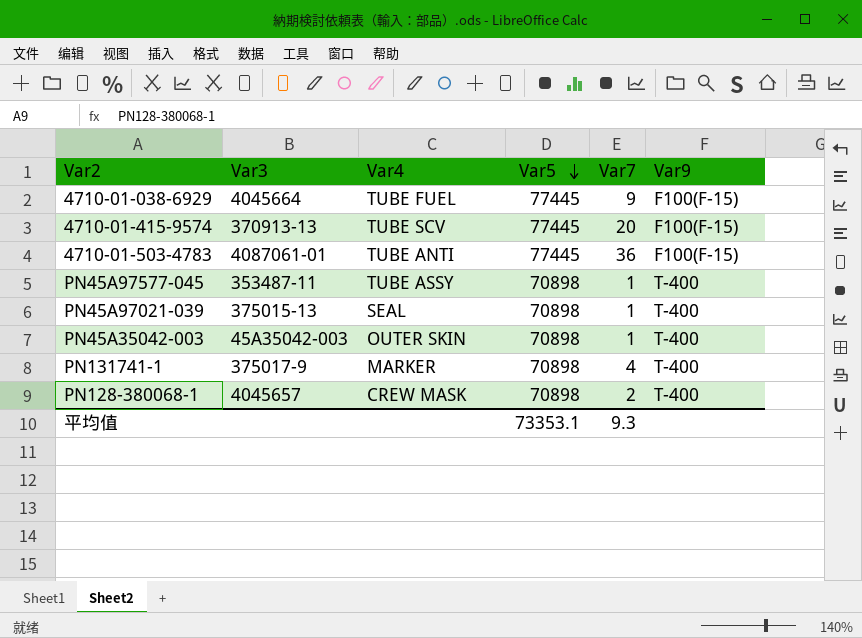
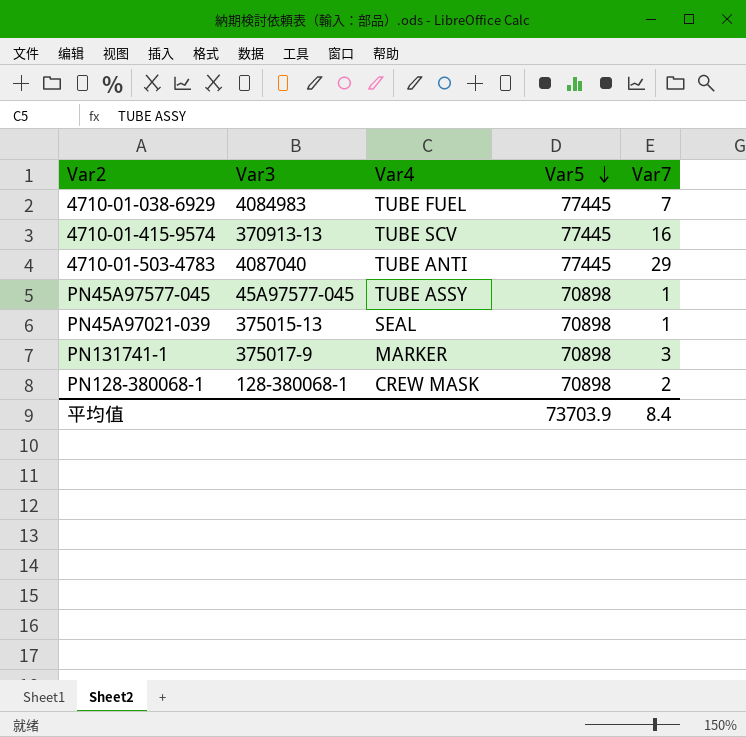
column Var9 | position: 6 -> none
row PN45A35042-003: 45A35042-003 | OUTER SKIN | 70898 | 1 | T-400 -> none
4710-01-038-6929 | Var3: 4045664 -> 4084983
4710-01-038-6929 | Var7: 9 -> 7
4710-01-415-9574 | Var7: 20 -> 16
4710-01-503-4783 | Var3: 4087061-01 -> 4087040
4710-01-503-4783 | Var7: 36 -> 29
PN45A97577-045 | Var3: 353487-11 -> 45A97577-045
PN131741-1 | Var7: 4 -> 3
PN128-380068-1 | Var3: 4045657 -> 128-380068-1
平均值 | Var5: 73353.1 -> 73703.9
平均值 | Var7: 9.3 -> 8.4

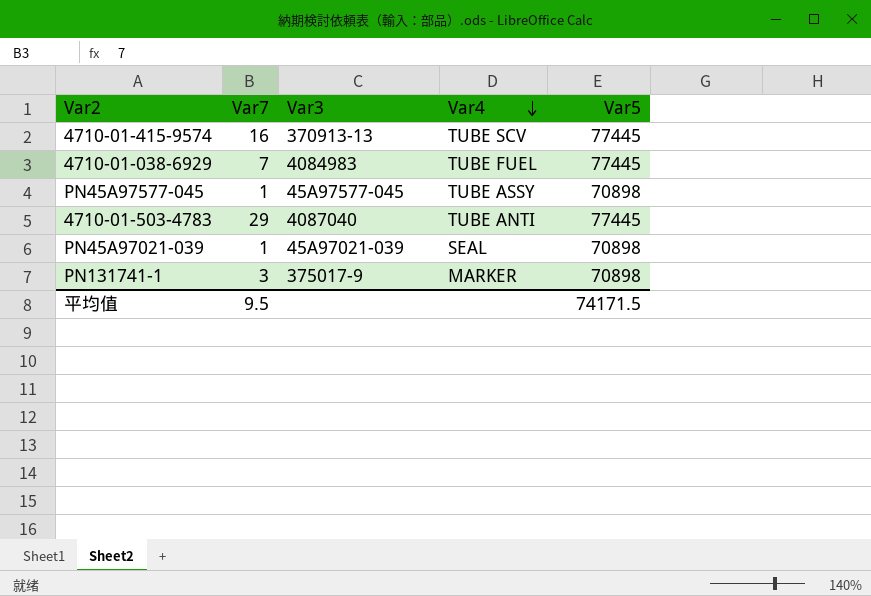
row order: Var5 descending -> Var4 descending
column Var7 | position: 5 -> 2
row PN128-380068-1: 128-380068-1 | CREW MASK | 70898 | 2 -> none
PN45A97021-039 | Var3: 375015-13 -> 45A97021-039
平均值 | Var7: 8.4 -> 9.5
平均值 | Var5: 73703.9 -> 74171.5

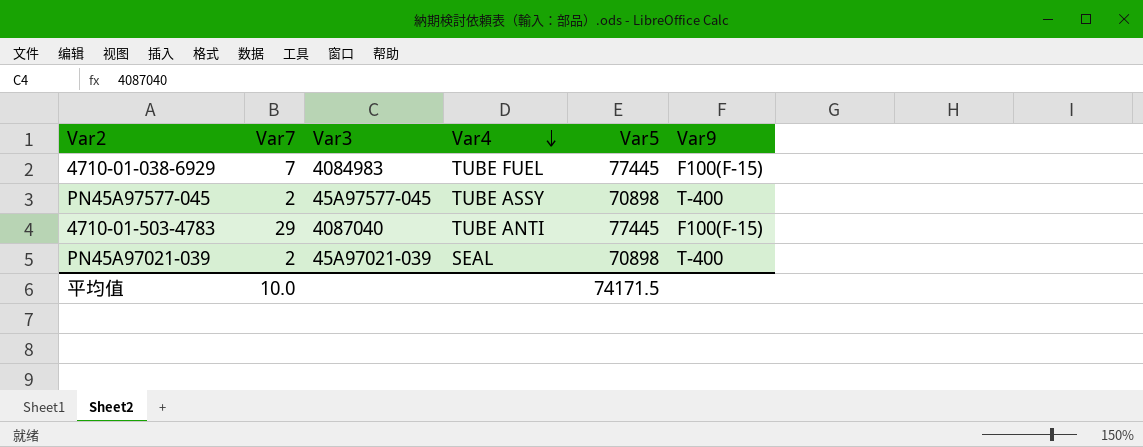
column Var9 | position: none -> 6
row 4710-01-415-9574: 16 | 370913-13 | TUBE SCV | 77445 -> none
row PN131741-1: 3 | 375017-9 | MARKER | 70898 -> none
PN45A97577-045 | Var7: 1 -> 2
PN45A97021-039 | Var7: 1 -> 2
平均值 | Var7: 9.5 -> 10.0

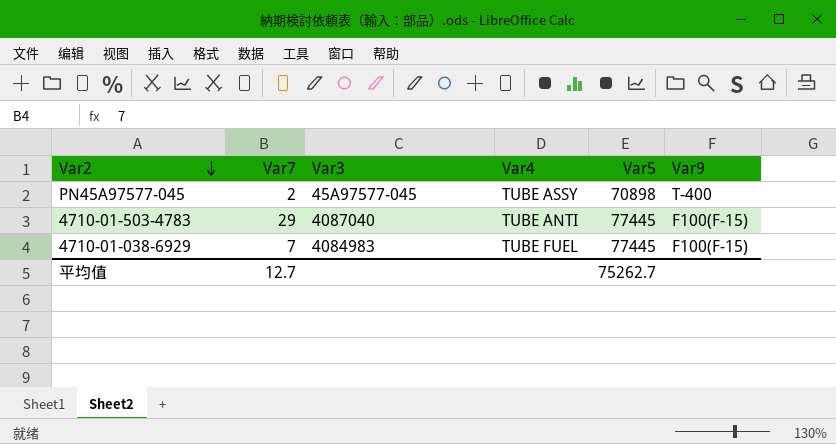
row order: Var4 descending -> Var2 descending
row PN45A97021-039: 2 | 45A97021-039 | SEAL | 70898 | T-400 -> none
平均值 | Var7: 10.0 -> 12.7
平均值 | Var5: 74171.5 -> 75262.7

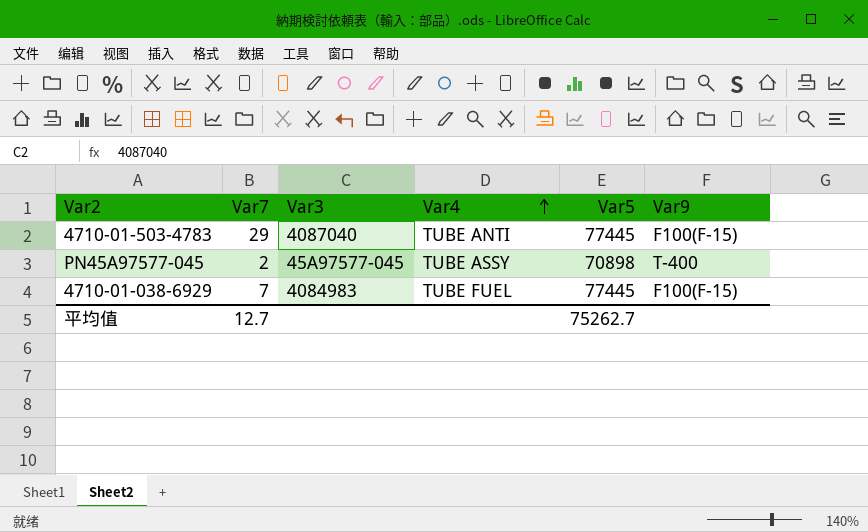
row order: Var2 descending -> Var4 ascending

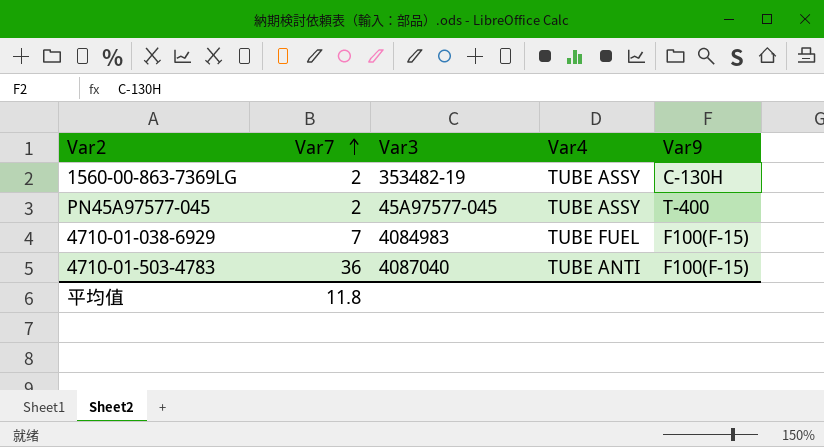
row order: Var4 ascending -> Var7 ascending
column Var5 | position: 5 -> none
row 1560-00-863-7369LG: none -> 2 | 353482-19 | TUBE ASSY | C-130H
4710-01-503-4783 | Var7: 29 -> 36
平均值 | Var7: 12.7 -> 11.8

